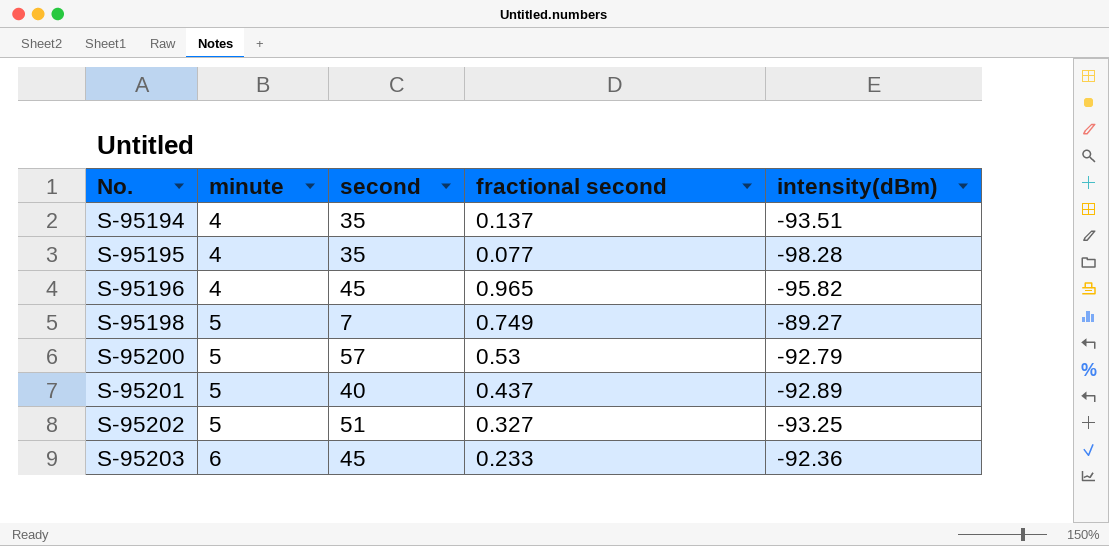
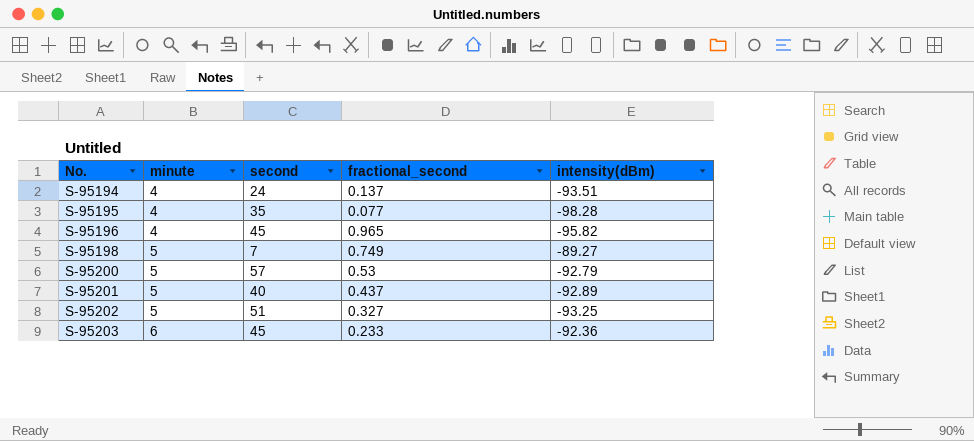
column name: fractional second -> fractional_second
S-95194 | second: 35 -> 24

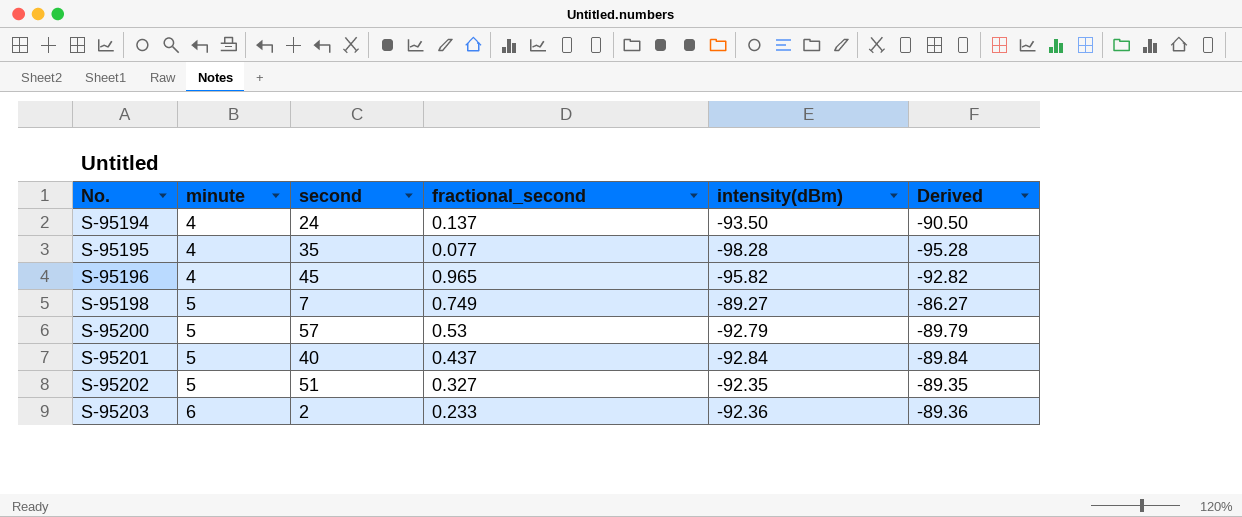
column Derived | formula: none -> [intensity(dBm)] + 3
S-95194 | intensity(dBm): -93.51 -> -93.50
S-95201 | intensity(dBm): -92.89 -> -92.84
S-95202 | intensity(dBm): -93.25 -> -92.35
S-95203 | second: 45 -> 2

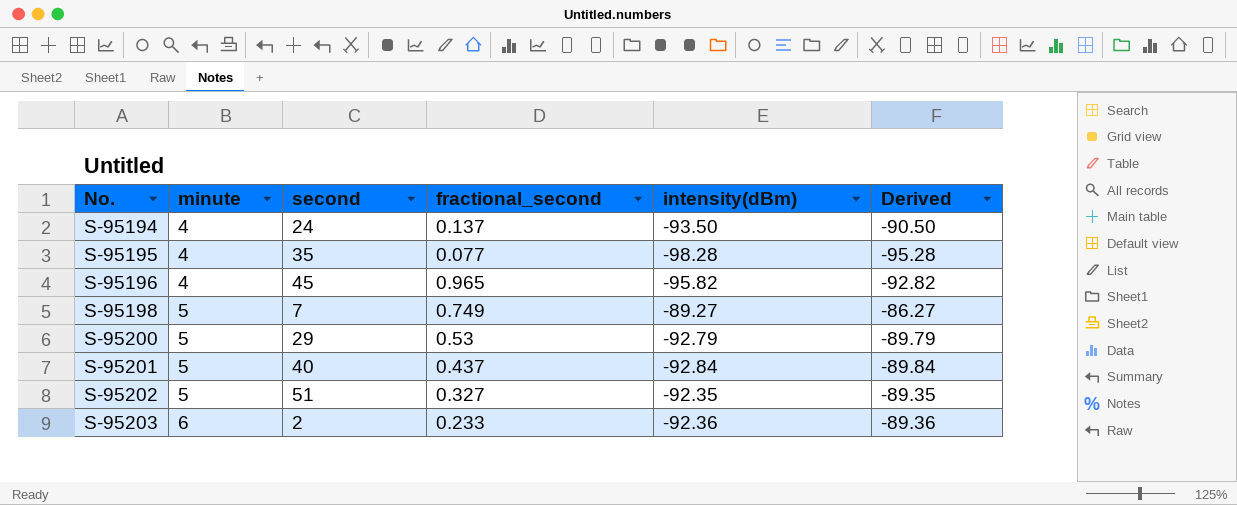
S-95200 | second: 57 -> 29

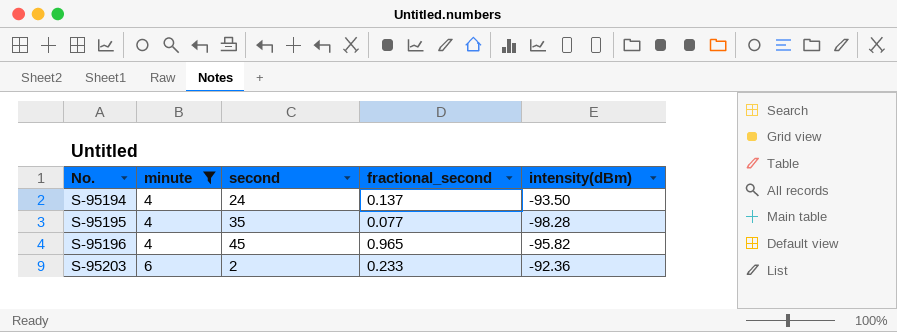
filter: none -> minute != 5
column Derived | formula: [intensity(dBm)] + 3 -> none

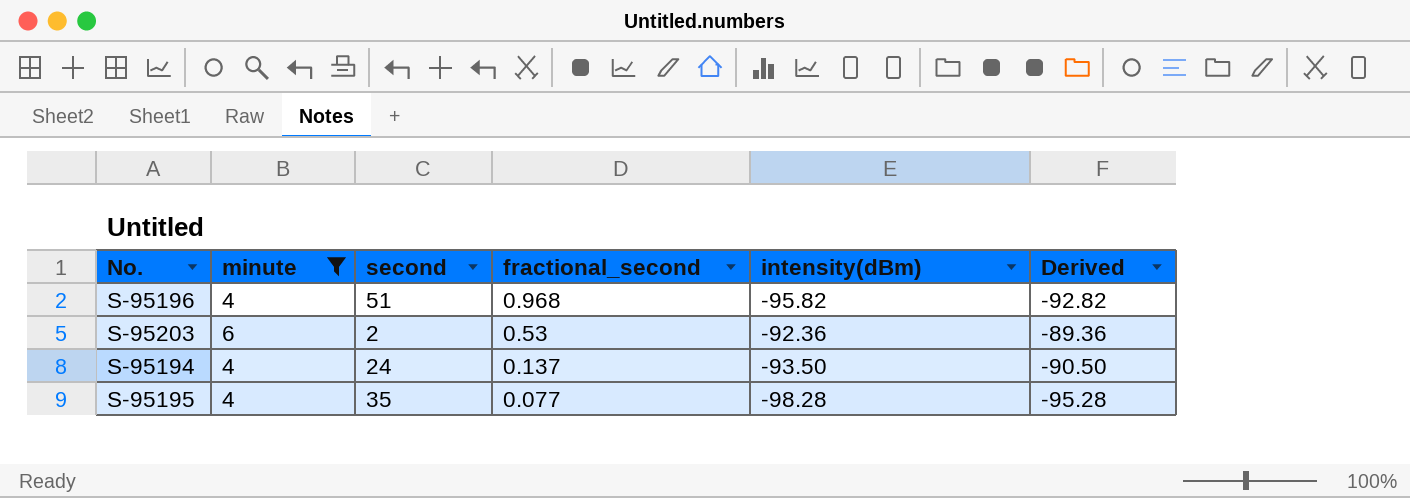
row order: No. ascending -> fractional_second descending
column Derived | formula: none -> [intensity(dBm)] + 3
S-95196 | second: 45 -> 51
S-95196 | fractional_second: 0.965 -> 0.968
S-95203 | fractional_second: 0.233 -> 0.53

